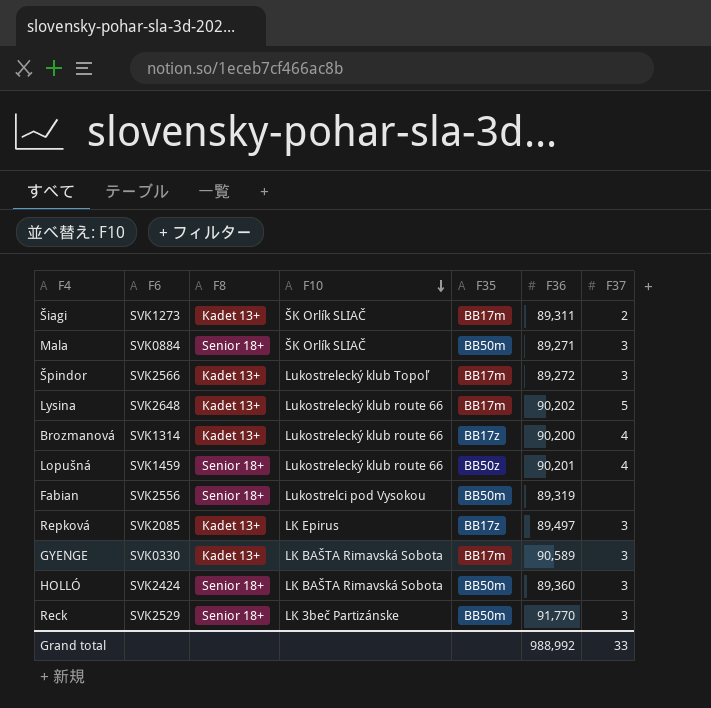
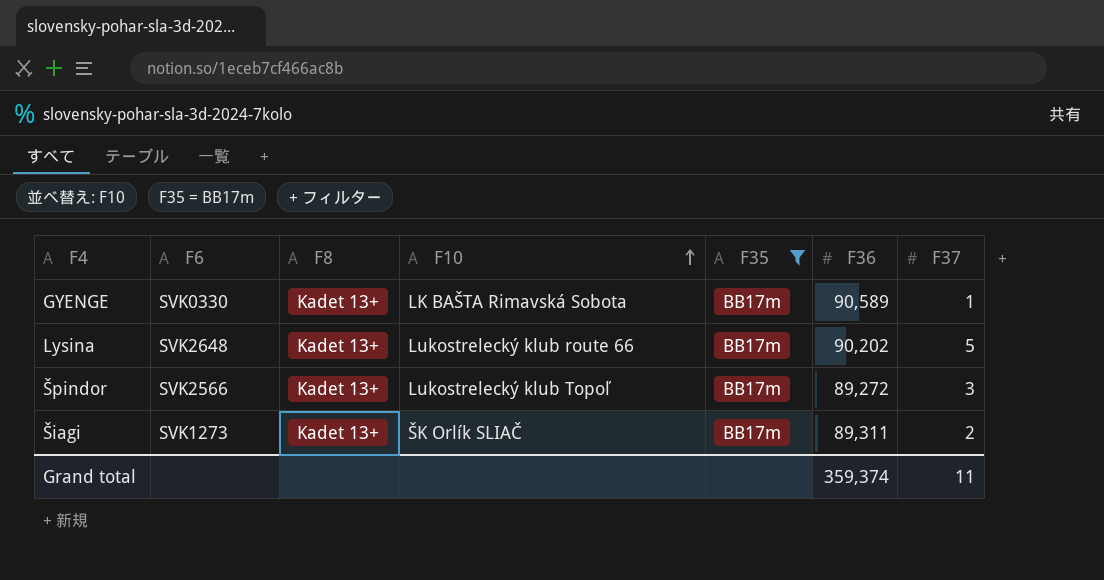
filter: none -> F35 = BB17m
row order: F10 descending -> F10 ascending
GYENGE | F37: 3 -> 1
Grand total | F36: 988,992 -> 359,374
Grand total | F37: 33 -> 11

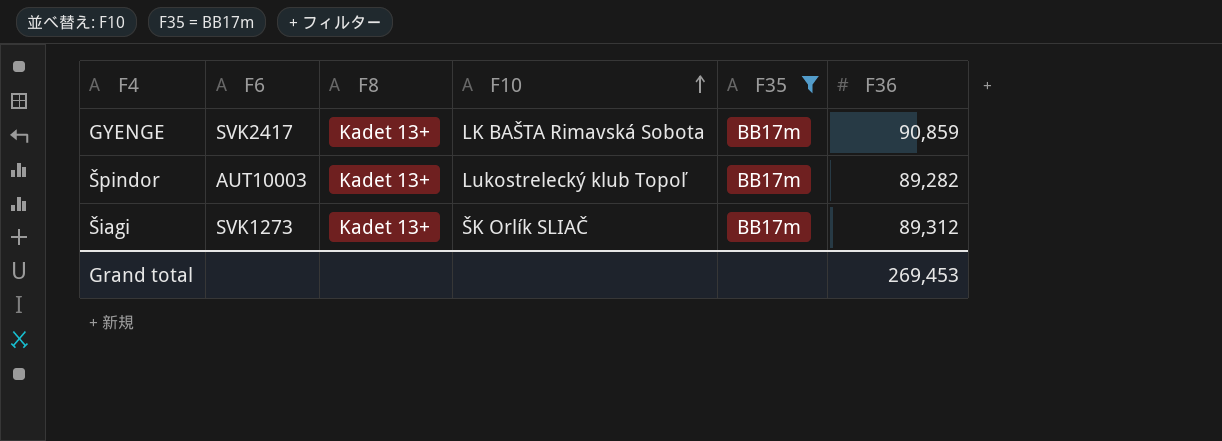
column F37 | position: 7 -> none
row Lysina: SVK2648 | Kadet 13+ | Lukostrelecký klub route 66 | BB17m | 90,202 | 5 -> none
GYENGE | F6: SVK0330 -> SVK2417
GYENGE | F36: 90,589 -> 90,859
Špindor | F6: SVK2566 -> AUT10003
Špindor | F36: 89,272 -> 89,282
Šiagi | F36: 89,311 -> 89,312
Grand total | F36: 359,374 -> 269,453

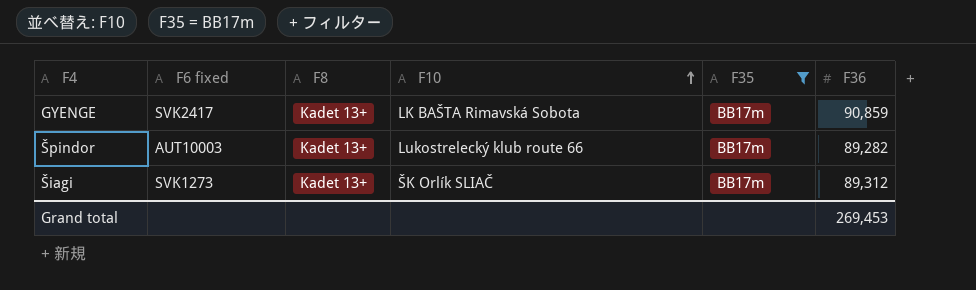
column name: F6 -> F6 fixed
Špindor | F10: Lukostrelecký klub Topoľ -> Lukostrelecký klub route 66

